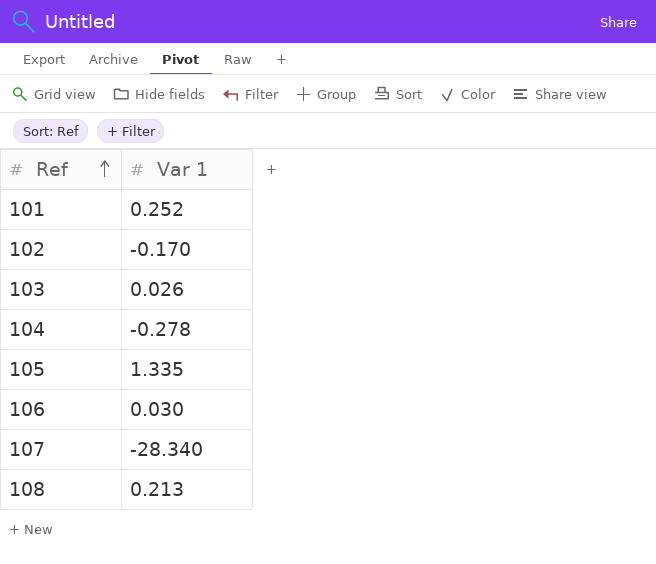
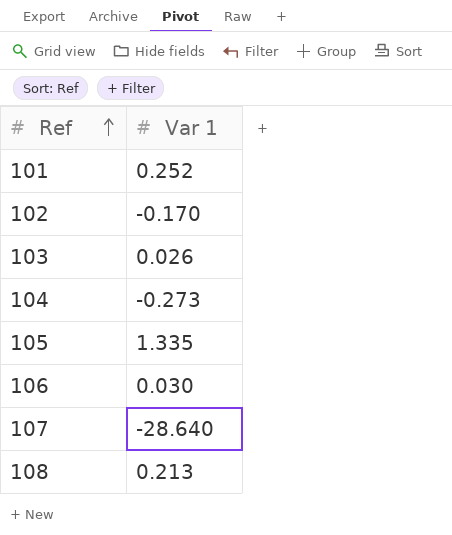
104 | Var 1: -0.278 -> -0.273
107 | Var 1: -28.340 -> -28.640

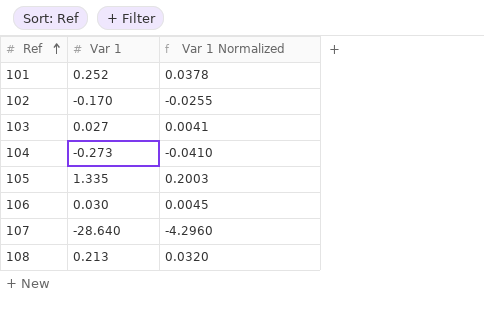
column Var 1 Normalized | formula: none -> [Var 1] * 0.15
103 | Var 1: 0.026 -> 0.027

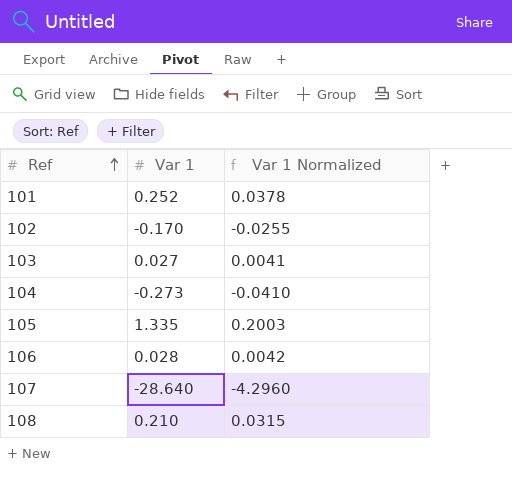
106 | Var 1: 0.030 -> 0.028
106 | Var 1 Normalized: 0.0045 -> 0.0042
108 | Var 1: 0.213 -> 0.210
108 | Var 1 Normalized: 0.0320 -> 0.0315

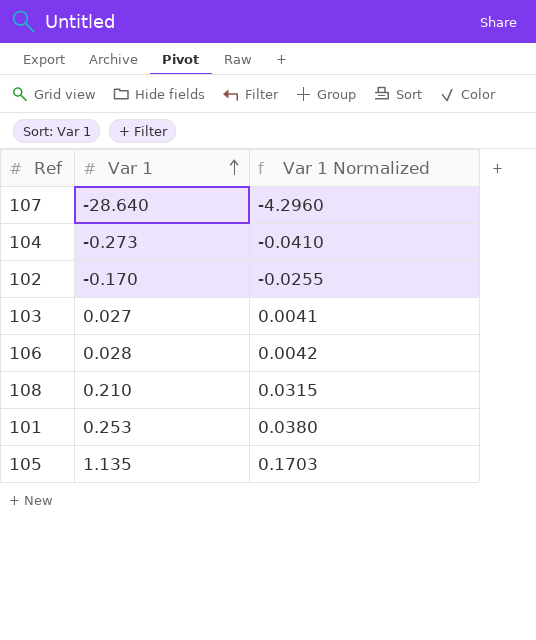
row order: Ref ascending -> Var 1 ascending
101 | Var 1: 0.252 -> 0.253
101 | Var 1 Normalized: 0.0378 -> 0.0380
105 | Var 1: 1.335 -> 1.135
105 | Var 1 Normalized: 0.2003 -> 0.1703

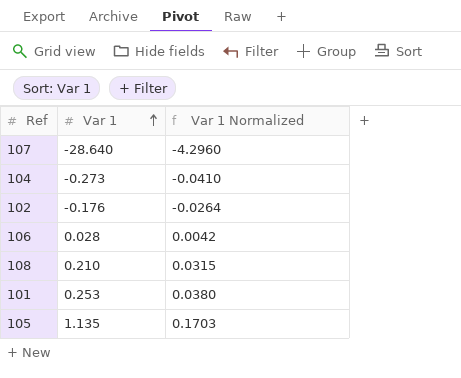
row 103: 0.027 | 0.0041 -> none
102 | Var 1: -0.170 -> -0.176
102 | Var 1 Normalized: -0.0255 -> -0.0264

